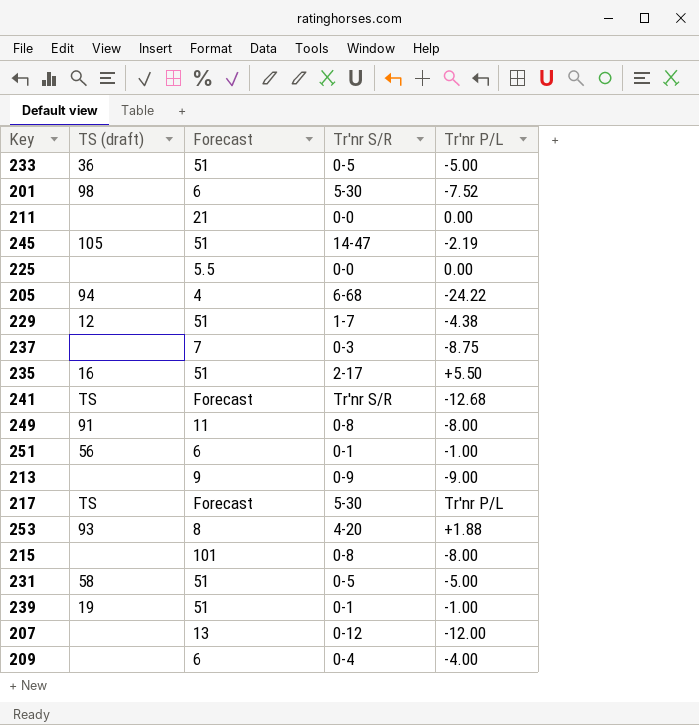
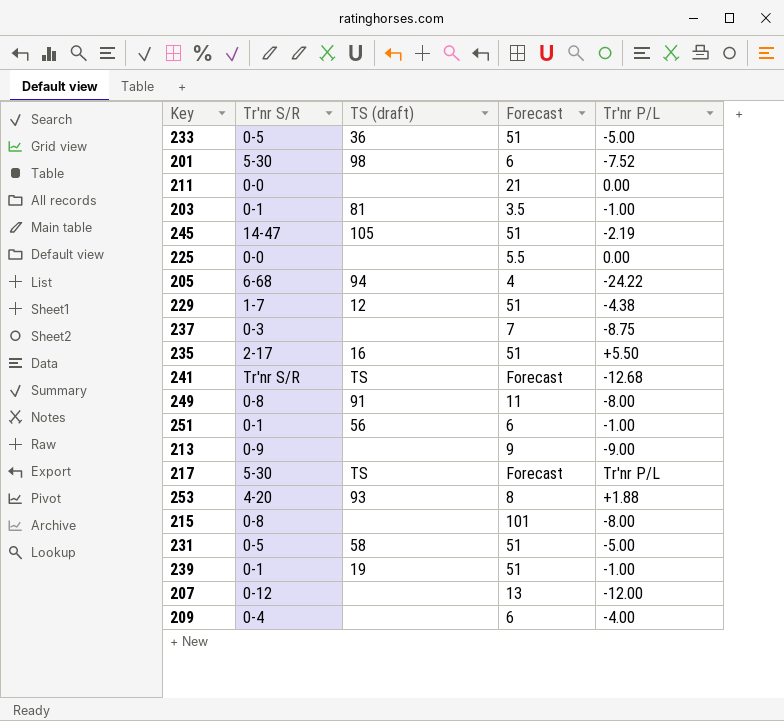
column Tr'nr S/R | position: 4 -> 2
row 203: none -> 0-1 | 81 | 3.5 | -1.00

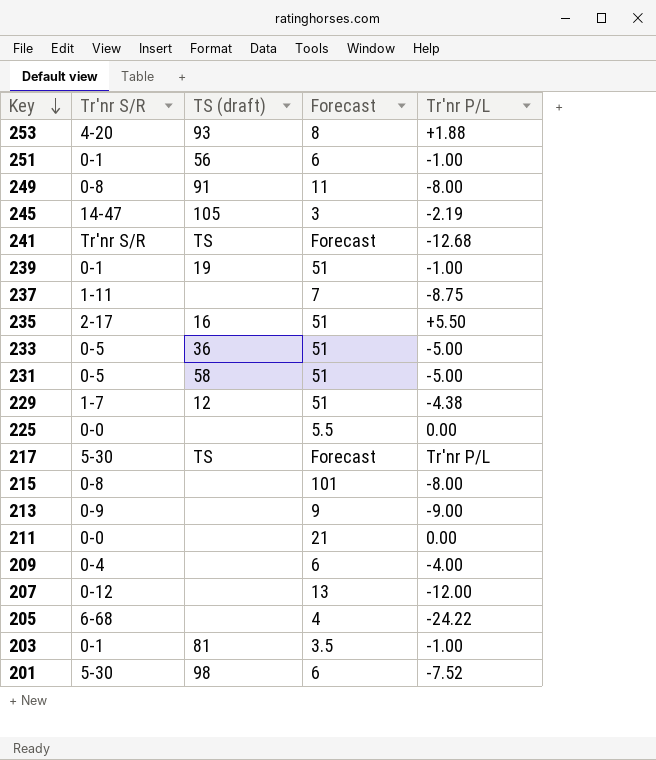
row order: none -> Key descending
245 | Forecast: 51 -> 3
237 | Tr'nr S/R: 0-3 -> 1-11
205 | TS (draft): 94 -> none

